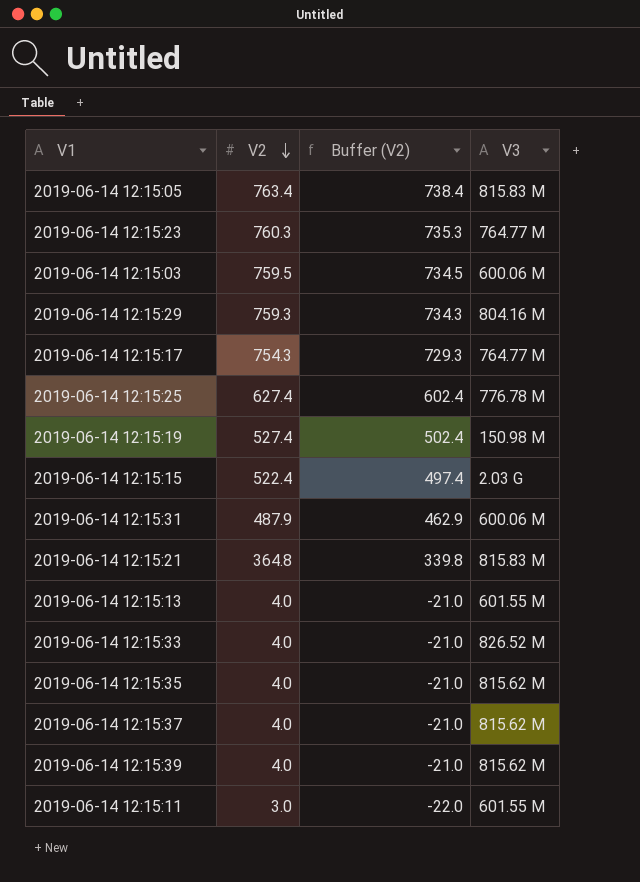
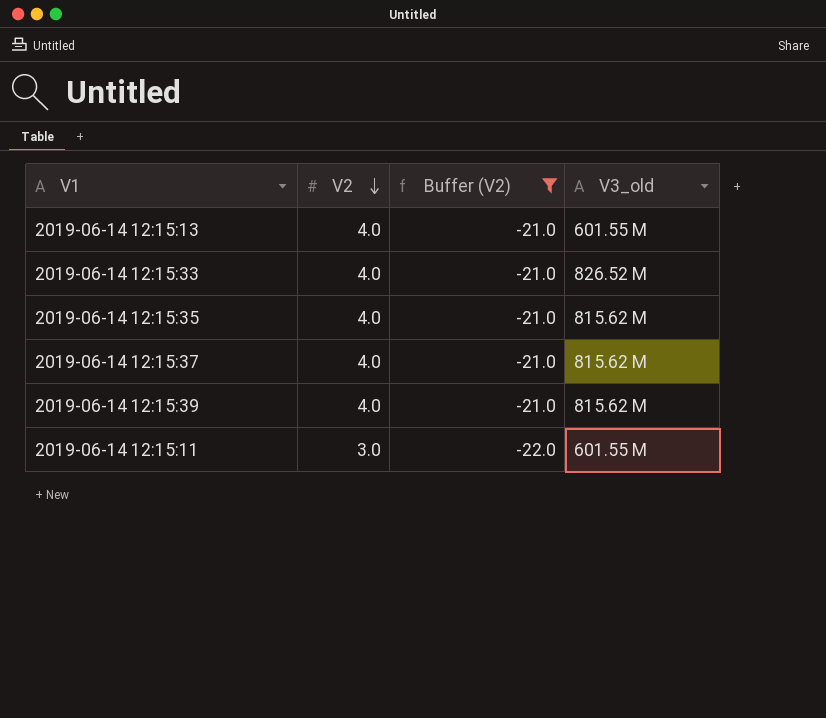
filter: none -> Buffer (V2) <= -21.0
column name: V3 -> V3_old

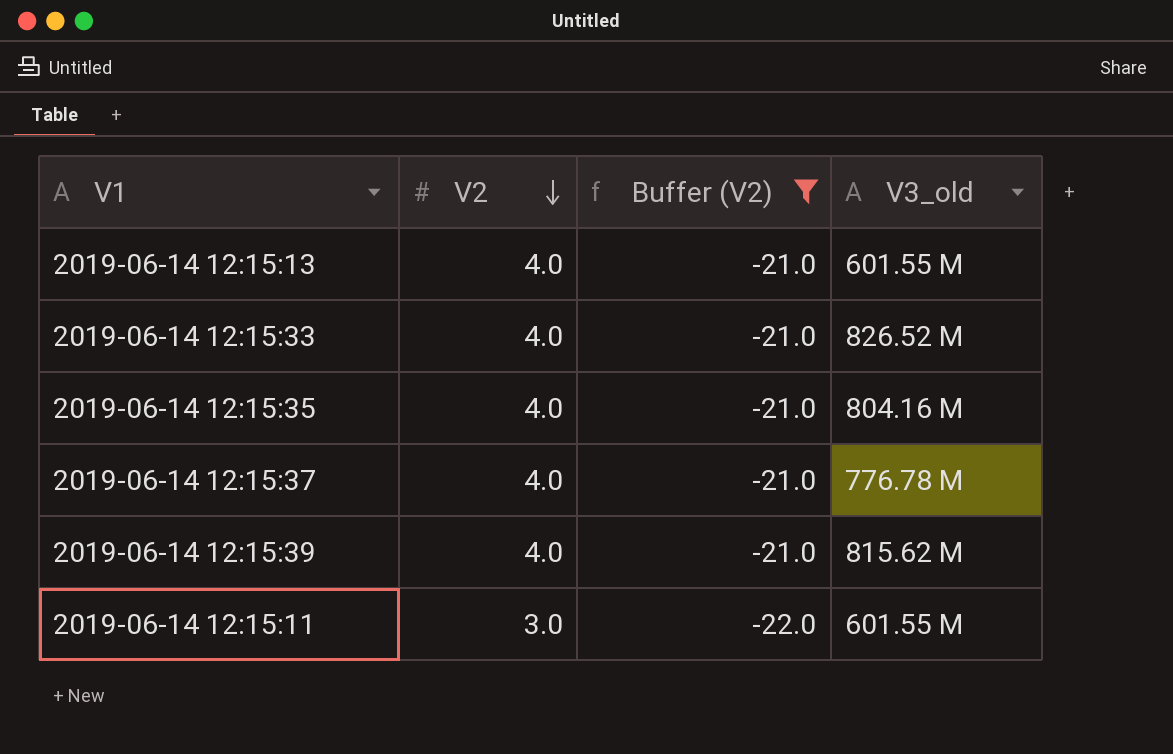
2019-06-14 12:15:35 | V3_old: 815.62 M -> 804.16 M
2019-06-14 12:15:37 | V3_old: 815.62 M -> 776.78 M

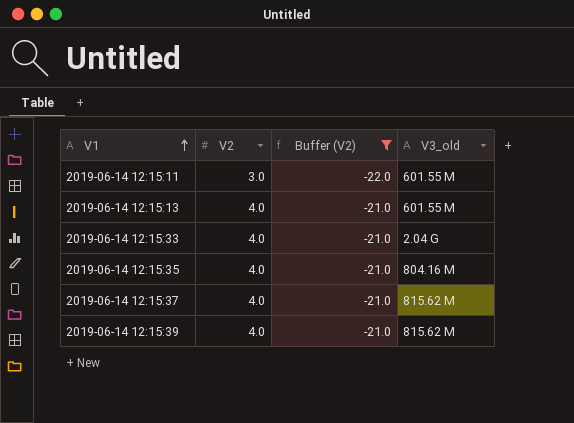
row order: V2 descending -> V1 ascending
2019-06-14 12:15:33 | V3_old: 826.52 M -> 2.04 G
2019-06-14 12:15:37 | V3_old: 776.78 M -> 815.62 M

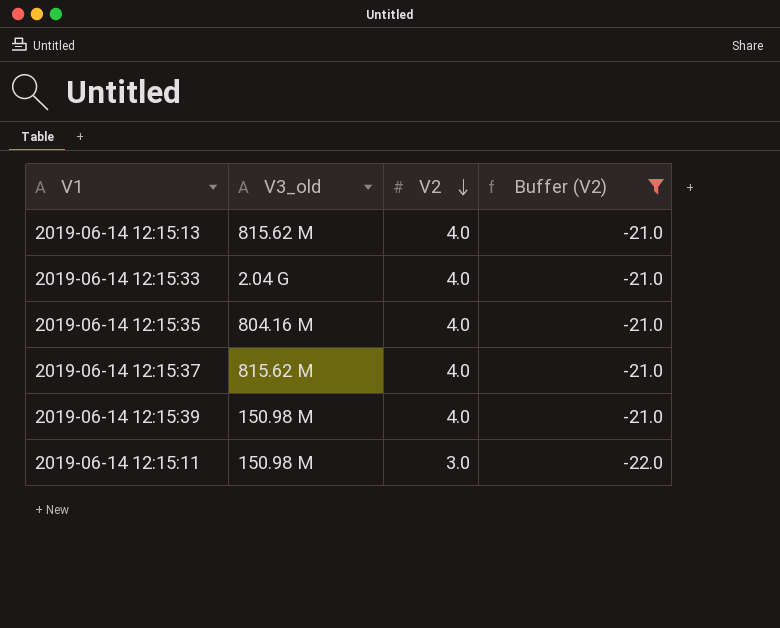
row order: V1 ascending -> V2 descending
column V3_old | position: 4 -> 2
2019-06-14 12:15:13 | V3_old: 601.55 M -> 815.62 M
2019-06-14 12:15:39 | V3_old: 815.62 M -> 150.98 M
2019-06-14 12:15:11 | V3_old: 601.55 M -> 150.98 M

